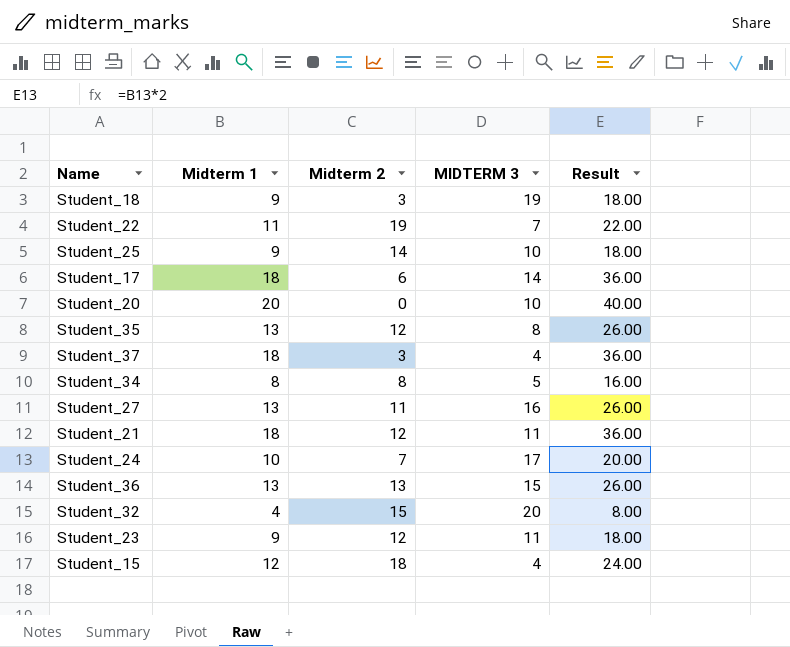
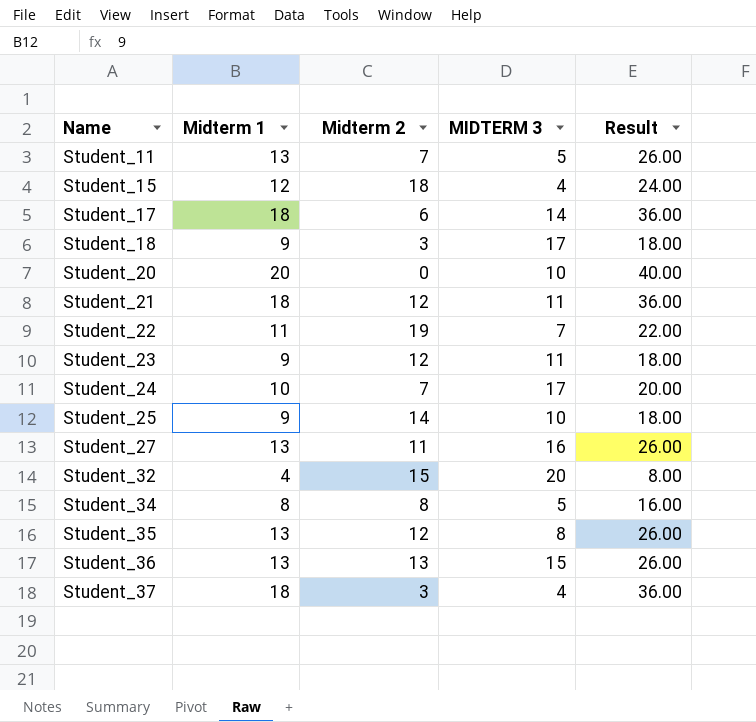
row order: none -> Name ascending
row Student_11: none -> 13 | 7 | 5 | 26.00
Student_18 | MIDTERM 3: 19 -> 17

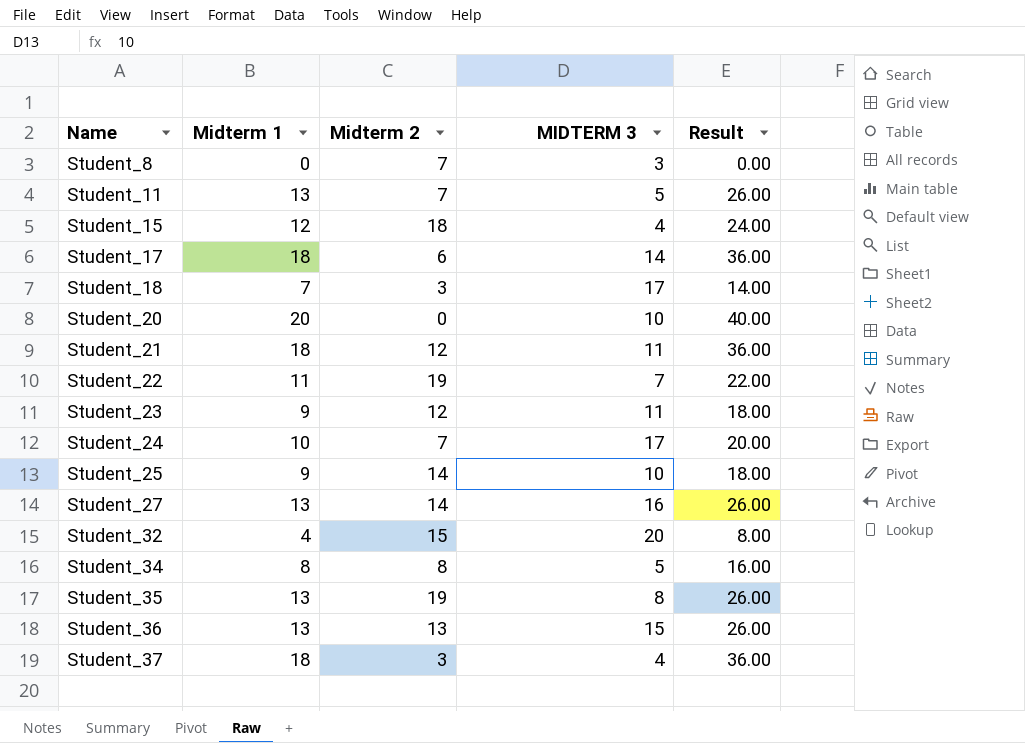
row Student_8: none -> 0 | 7 | 3 | 0.00
Student_18 | Midterm 1: 9 -> 7
Student_18 | Result: 18.00 -> 14.00
Student_27 | Midterm 2: 11 -> 14
Student_35 | Midterm 2: 12 -> 19

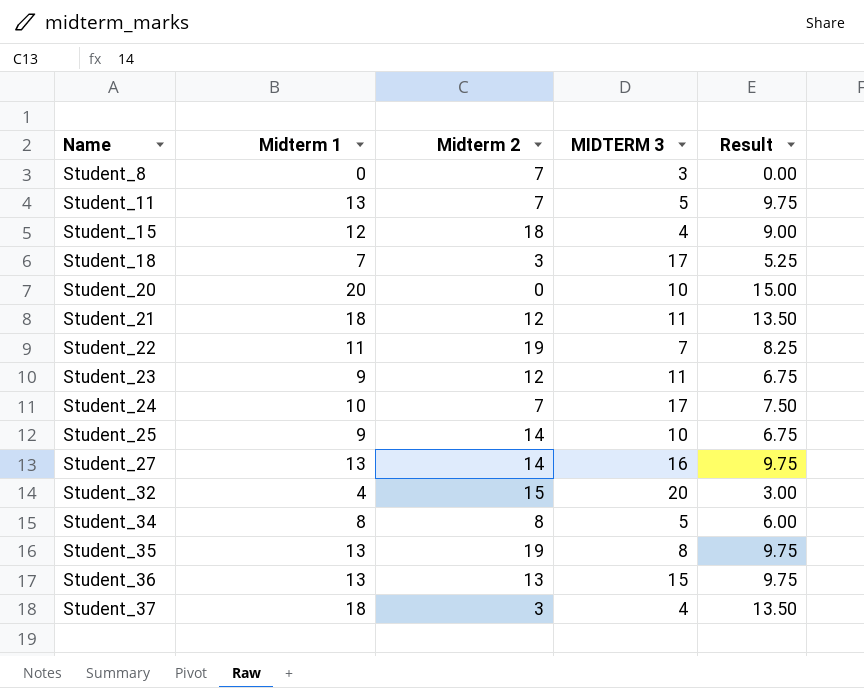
column Result | formula: [Midterm 1] * 2 -> [Midterm 1] * 0.75
row Student_17: 18 | 6 | 14 | 36.00 -> none

